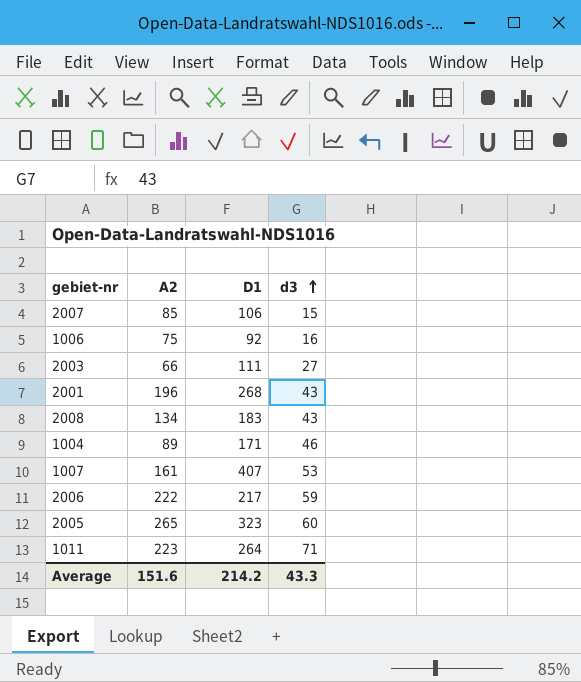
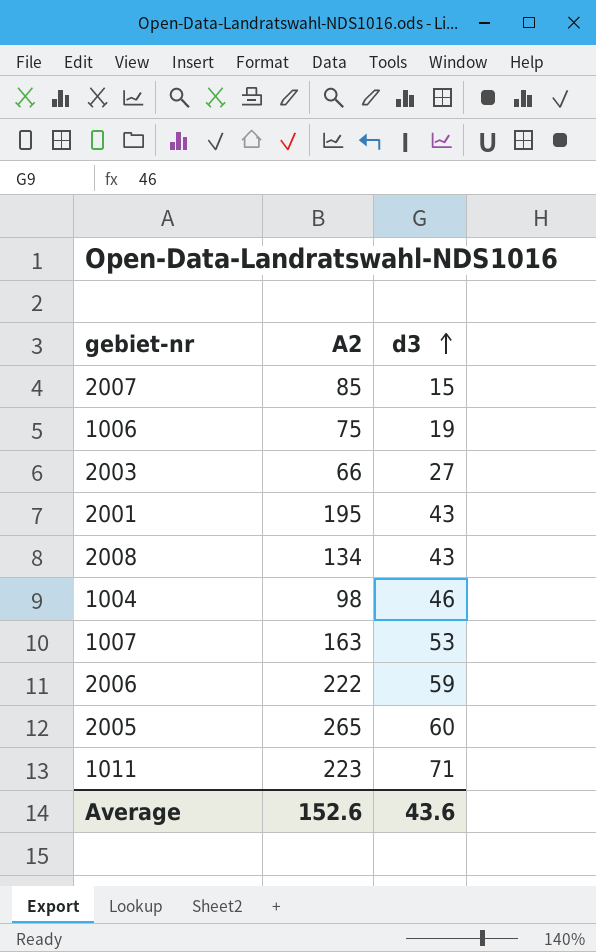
column D1 | position: 3 -> none
1006 | d3: 16 -> 19
2001 | A2: 196 -> 195
1004 | A2: 89 -> 98
1007 | A2: 161 -> 163
Average | A2: 151.6 -> 152.6
Average | d3: 43.3 -> 43.6

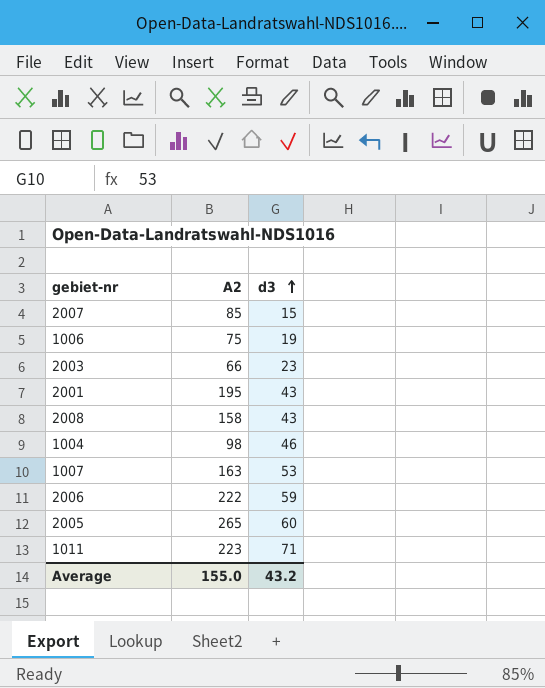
2003 | d3: 27 -> 23
2008 | A2: 134 -> 158
Average | A2: 152.6 -> 155.0
Average | d3: 43.6 -> 43.2

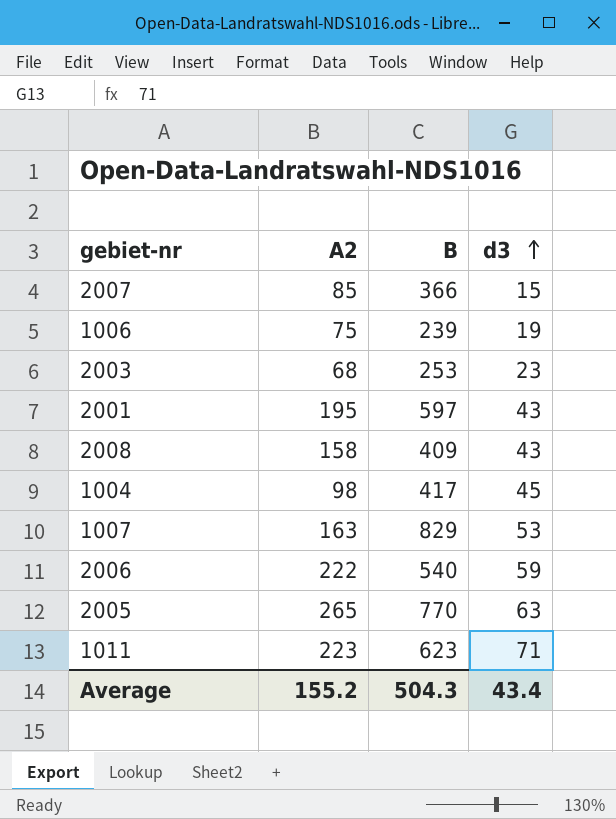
column B | position: none -> 3
2003 | A2: 66 -> 68
1004 | d3: 46 -> 45
2005 | d3: 60 -> 63
Average | A2: 155.0 -> 155.2
Average | d3: 43.2 -> 43.4

